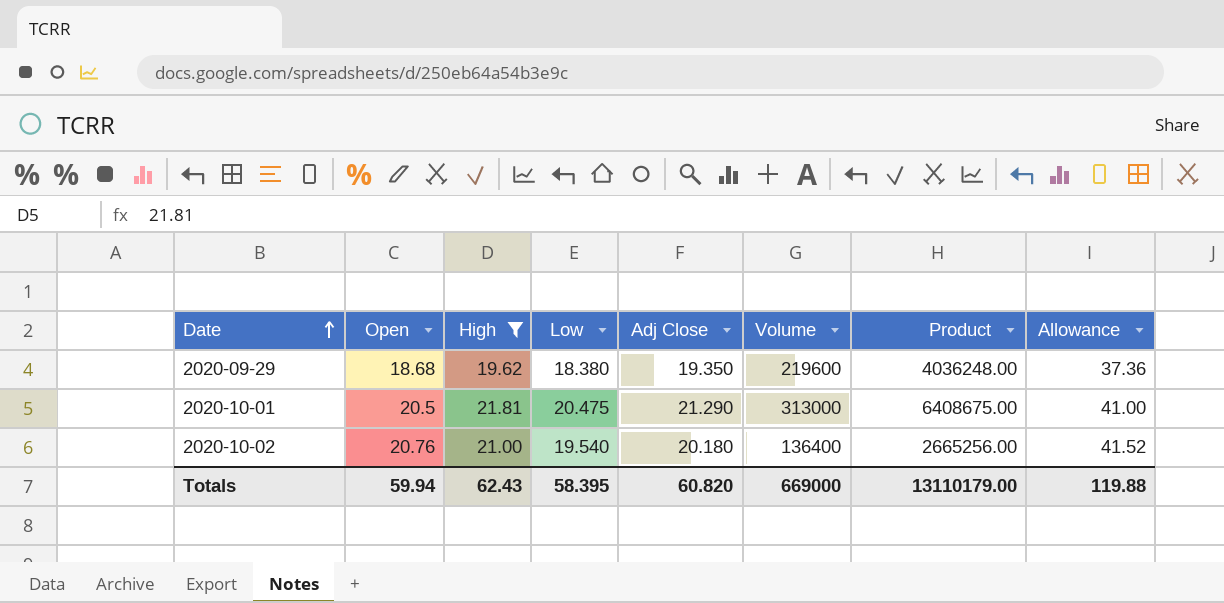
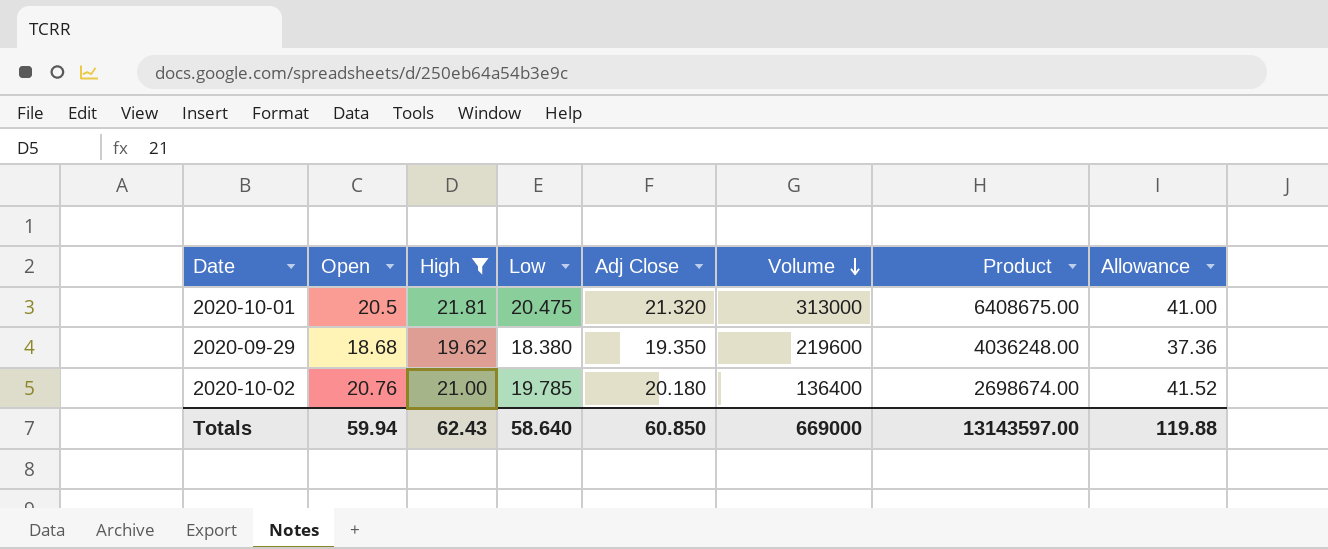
row order: Date ascending -> Volume descending
2020-10-01 | Adj Close: 21.290 -> 21.320
2020-10-02 | Low: 19.540 -> 19.785
2020-10-02 | Product: 2665256.00 -> 2698674.00
Totals | Low: 58.395 -> 58.640
Totals | Adj Close: 60.820 -> 60.850
Totals | Product: 13110179.00 -> 13143597.00

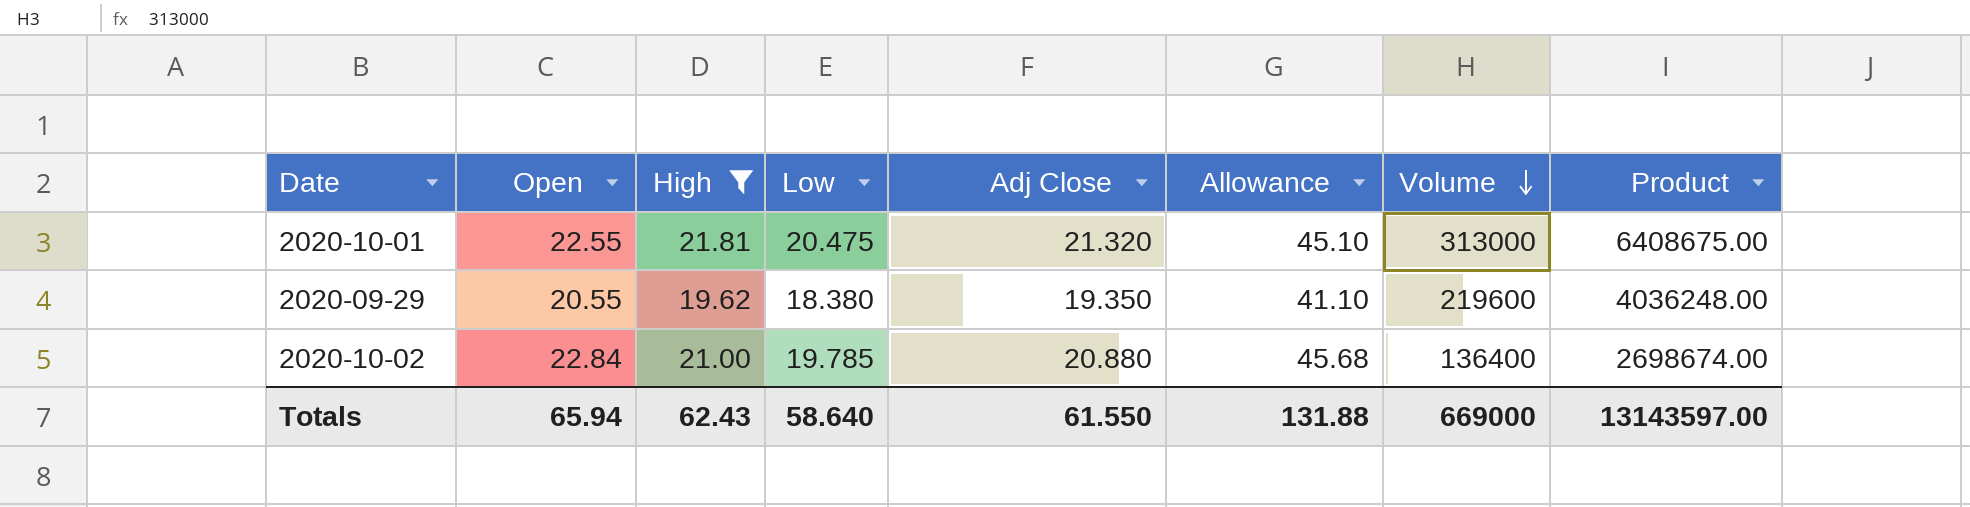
column Allowance | position: 8 -> 6
2020-10-01 | Open: 20.5 -> 22.55
2020-10-01 | Allowance: 41.00 -> 45.10
2020-09-29 | Open: 18.68 -> 20.55
2020-09-29 | Allowance: 37.36 -> 41.10
2020-10-02 | Open: 20.76 -> 22.84
2020-10-02 | Adj Close: 20.180 -> 20.880
2020-10-02 | Allowance: 41.52 -> 45.68
Totals | Open: 59.94 -> 65.94
Totals | Adj Close: 60.850 -> 61.550
Totals | Allowance: 119.88 -> 131.88

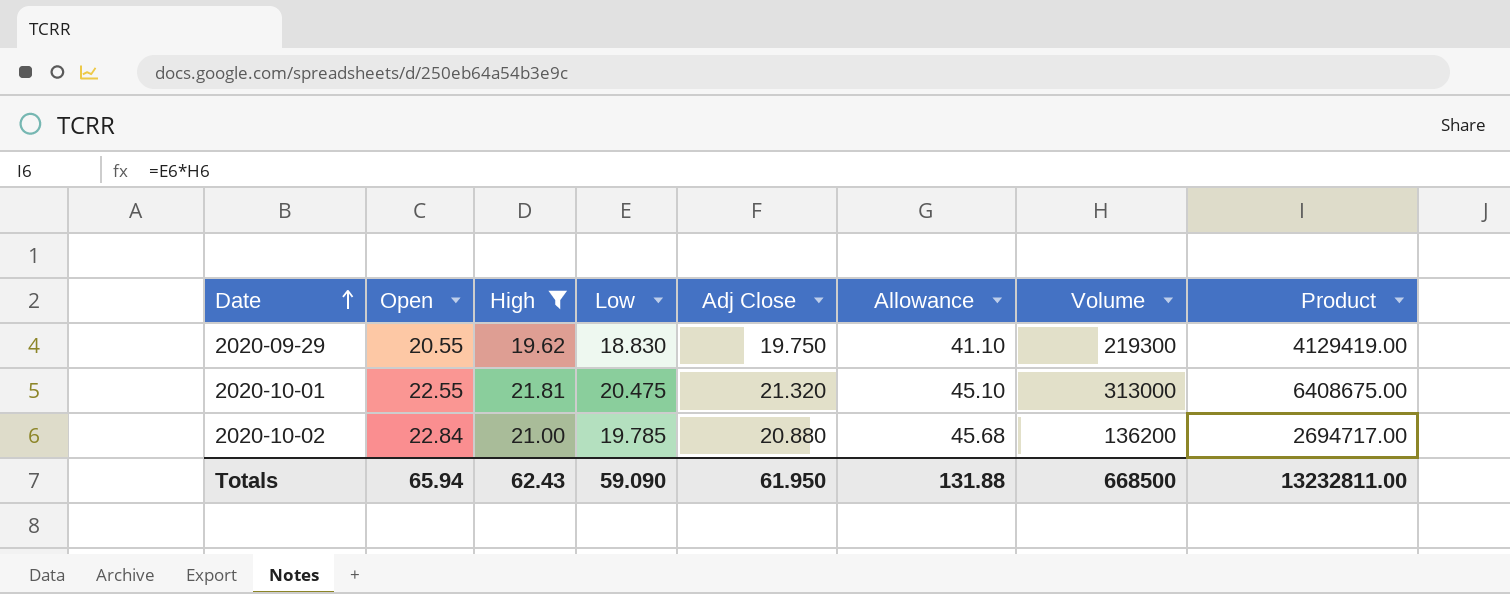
row order: Volume descending -> Date ascending
2020-09-29 | Low: 18.380 -> 18.830
2020-09-29 | Adj Close: 19.350 -> 19.750
2020-09-29 | Volume: 219600 -> 219300
2020-09-29 | Product: 4036248.00 -> 4129419.00
2020-10-02 | Volume: 136400 -> 136200
2020-10-02 | Product: 2698674.00 -> 2694717.00
Totals | Low: 58.640 -> 59.090
Totals | Adj Close: 61.550 -> 61.950
Totals | Volume: 669000 -> 668500
Totals | Product: 13143597.00 -> 13232811.00

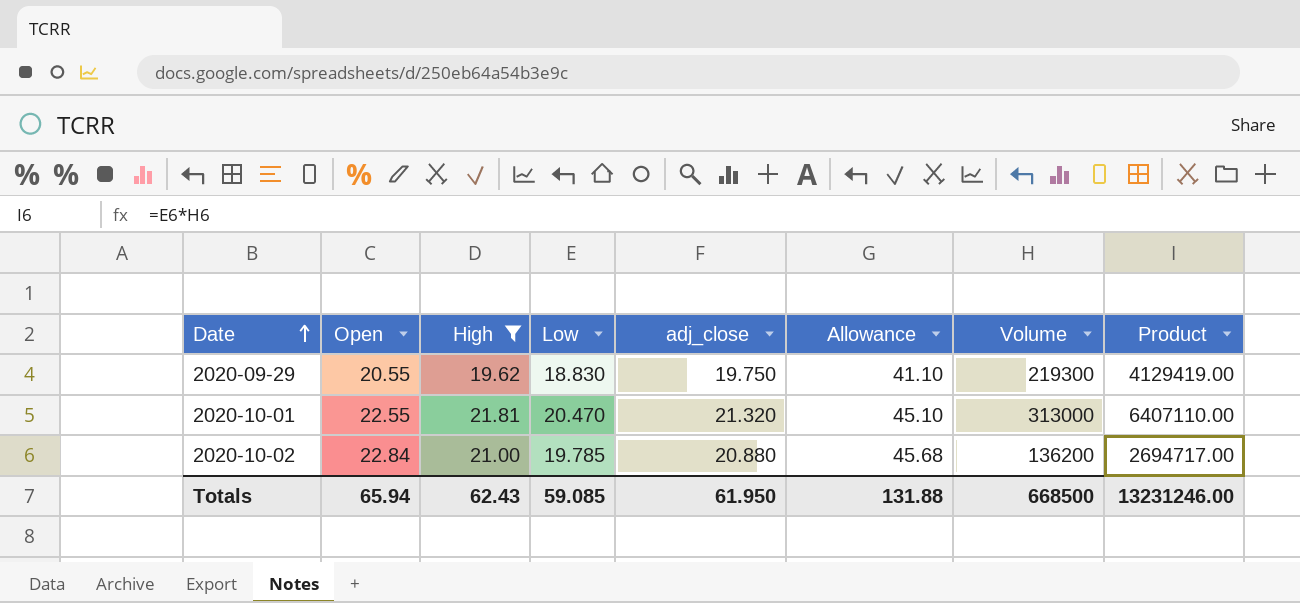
column name: Adj Close -> adj_close
2020-10-01 | Low: 20.475 -> 20.470
2020-10-01 | Product: 6408675.00 -> 6407110.00
Totals | Low: 59.090 -> 59.085
Totals | Product: 13232811.00 -> 13231246.00

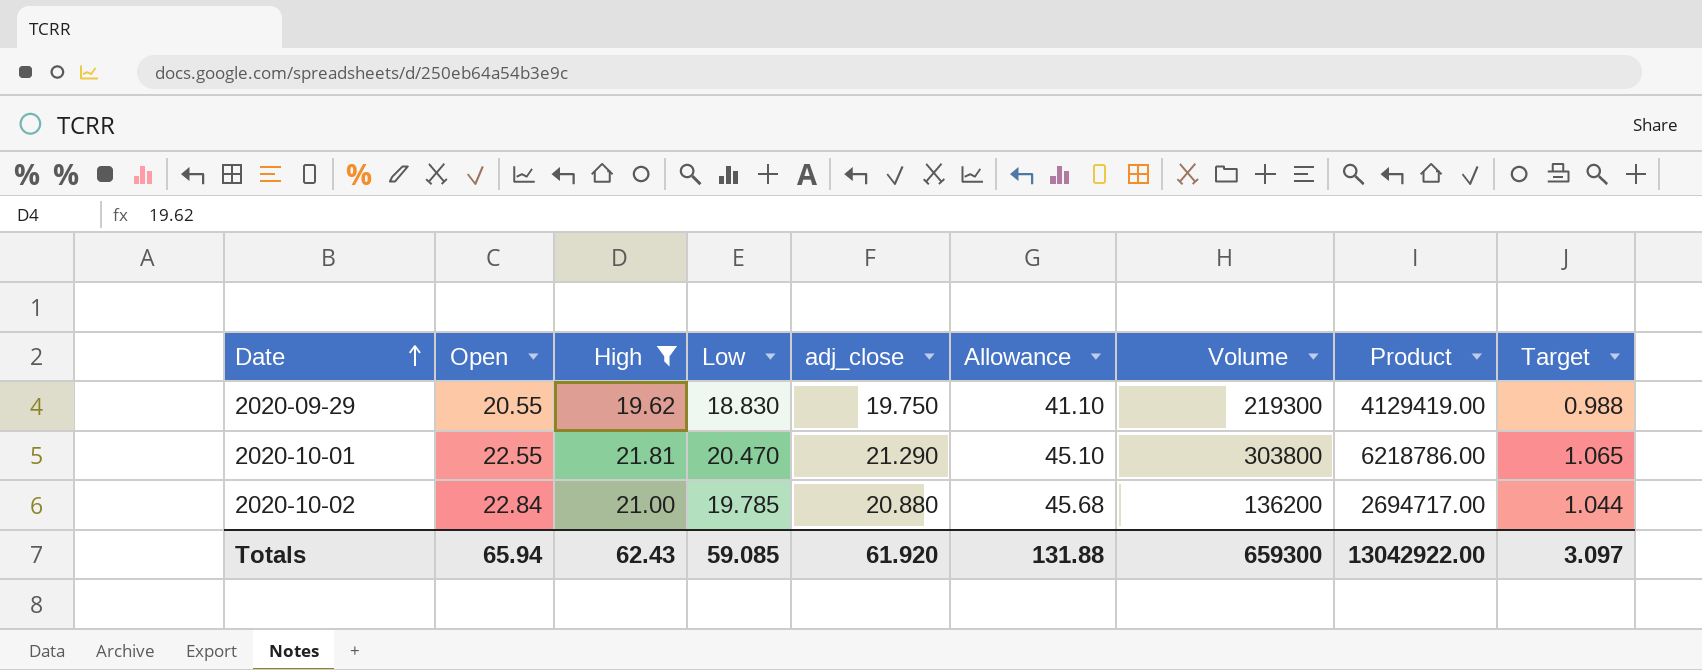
column Target | formula: none -> [adj_close] * 0.05
2020-10-01 | adj_close: 21.320 -> 21.290
2020-10-01 | Volume: 313000 -> 303800
2020-10-01 | Product: 6407110.00 -> 6218786.00
Totals | adj_close: 61.950 -> 61.920
Totals | Volume: 668500 -> 659300
Totals | Product: 13231246.00 -> 13042922.00

